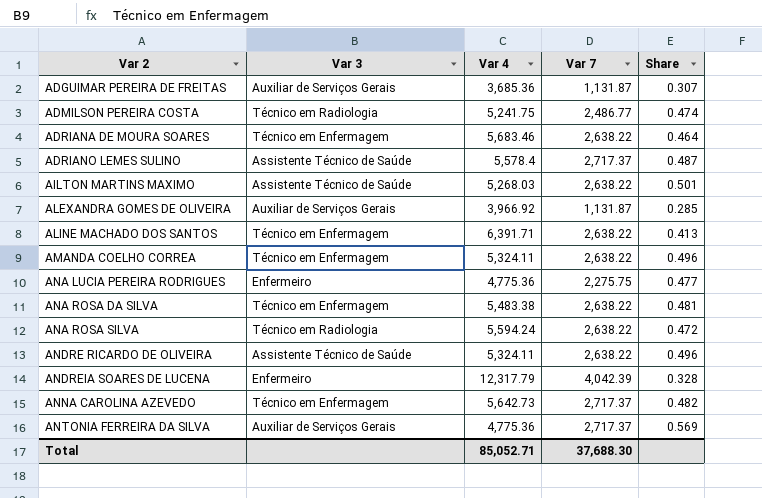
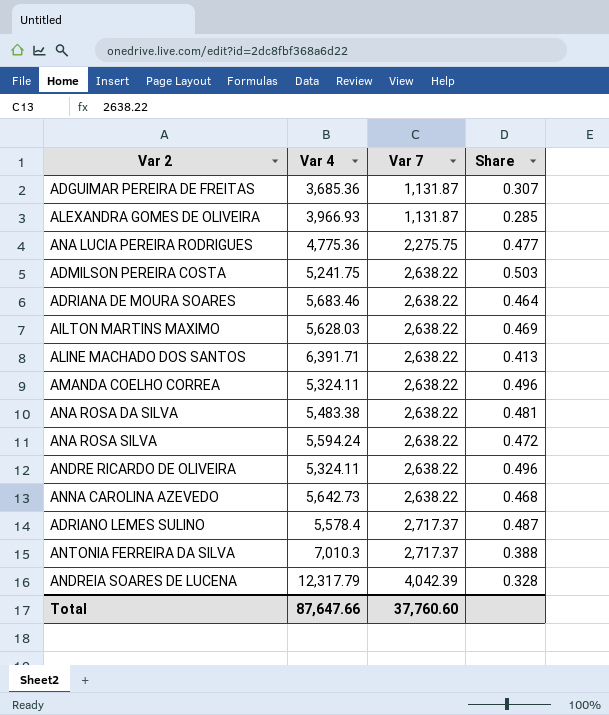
row order: Var 2 ascending -> Var 7 ascending
column Var 3 | position: 2 -> none
ALEXANDRA GOMES DE OLIVEIRA | Var 4: 3,966.92 -> 3,966.93
ADMILSON PEREIRA COSTA | Var 7: 2,486.77 -> 2,638.22
ADMILSON PEREIRA COSTA | Share: 0.474 -> 0.503
AILTON MARTINS MAXIMO | Var 4: 5,268.03 -> 5,628.03
AILTON MARTINS MAXIMO | Share: 0.501 -> 0.469
ANNA CAROLINA AZEVEDO | Var 7: 2,717.37 -> 2,638.22
ANNA CAROLINA AZEVEDO | Share: 0.482 -> 0.468
ANTONIA FERREIRA DA SILVA | Var 4: 4,775.36 -> 7,010.3
ANTONIA FERREIRA DA SILVA | Share: 0.569 -> 0.388
Total | Var 4: 85,052.71 -> 87,647.66
Total | Var 7: 37,688.30 -> 37,760.60

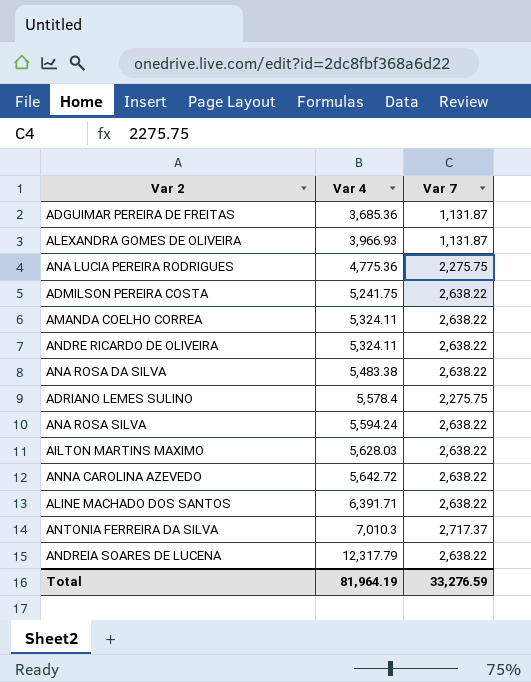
row order: Var 7 ascending -> Var 4 ascending
column Share | formula: [Var 7] / [Var 4] -> none
row ADRIANA DE MOURA SOARES: 5,683.46 | 2,638.22 | 0.464 -> none
ADRIANO LEMES SULINO | Var 7: 2,717.37 -> 2,275.75
ANNA CAROLINA AZEVEDO | Var 4: 5,642.73 -> 5,642.72
ANDREIA SOARES DE LUCENA | Var 7: 4,042.39 -> 2,638.22
Total | Var 4: 87,647.66 -> 81,964.19
Total | Var 7: 37,760.60 -> 33,276.59

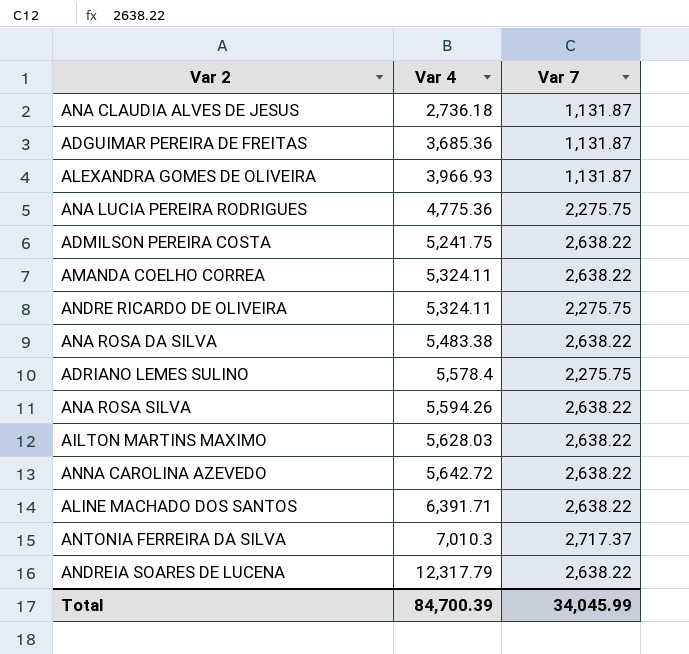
row ANA CLAUDIA ALVES DE JESUS: none -> 2,736.18 | 1,131.87
ANDRE RICARDO DE OLIVEIRA | Var 7: 2,638.22 -> 2,275.75
ANA ROSA SILVA | Var 4: 5,594.24 -> 5,594.26
Total | Var 4: 81,964.19 -> 84,700.39
Total | Var 7: 33,276.59 -> 34,045.99

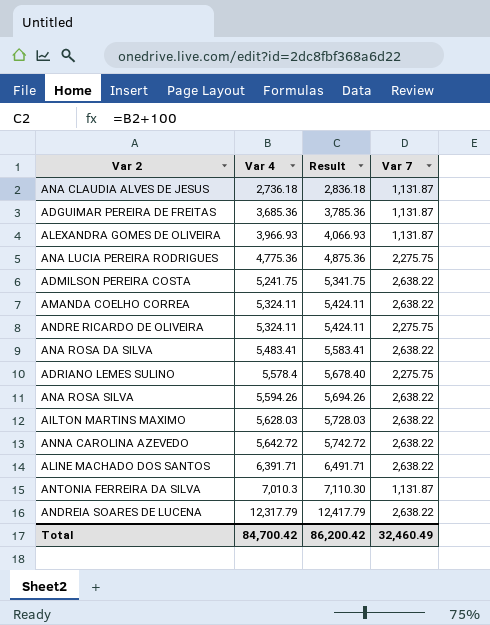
column Result | formula: none -> [Var 4] + 100
ANA ROSA DA SILVA | Var 4: 5,483.38 -> 5,483.41
ANTONIA FERREIRA DA SILVA | Var 7: 2,717.37 -> 1,131.87
Total | Var 4: 84,700.39 -> 84,700.42
Total | Var 7: 34,045.99 -> 32,460.49

